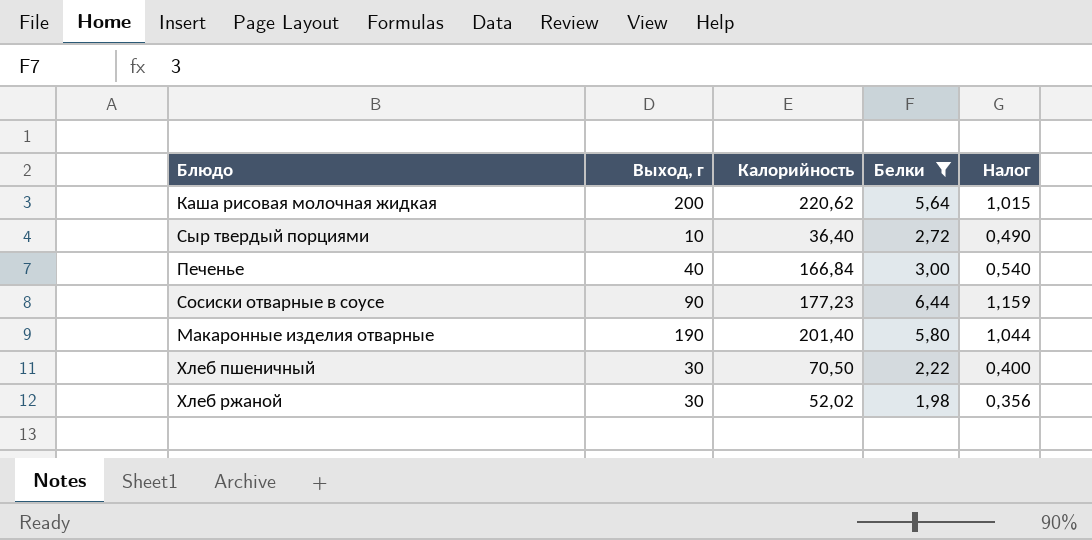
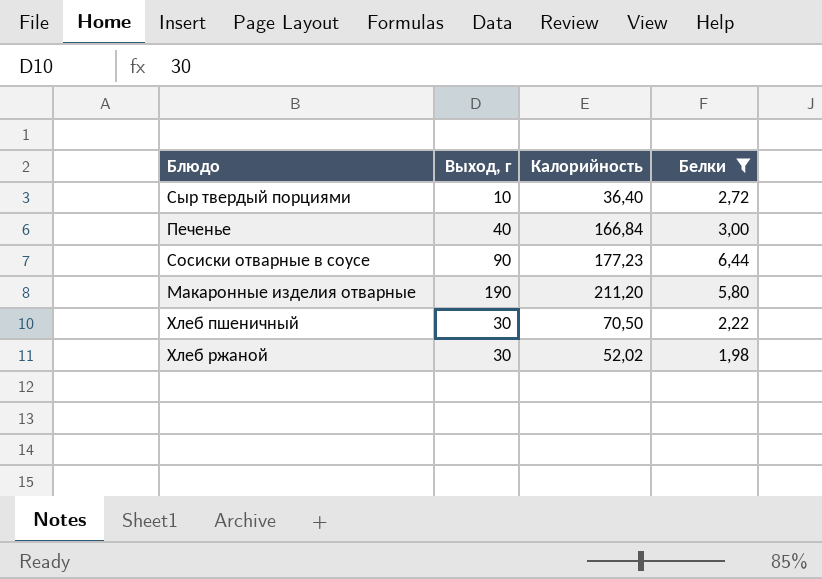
column Налог | formula: [Белки] * 0,18 -> none
row Каша рисовая молочная жидкая: 200 | 220,62 | 5,64 | 1,015 -> none
Макаронные изделия отварные | Калорийность: 201,40 -> 211,20

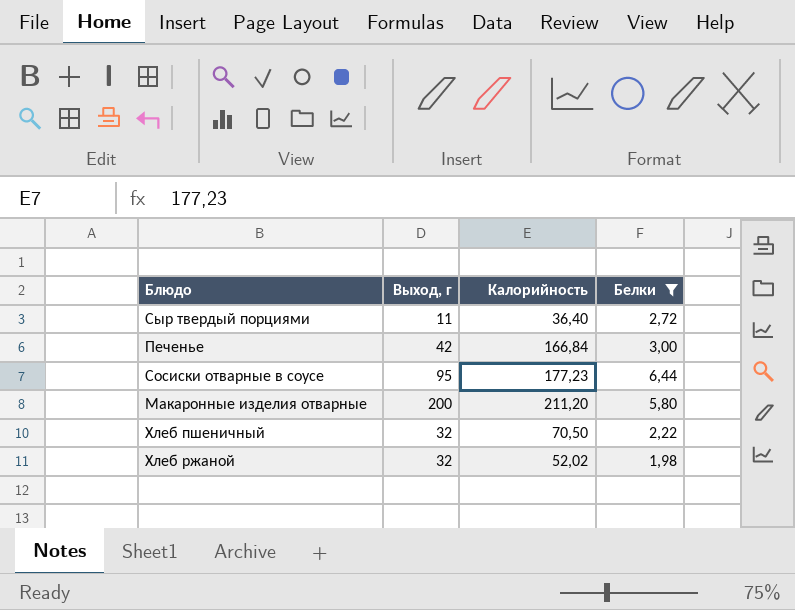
Сыр твердый порциями | Выход, г: 10 -> 11
Печенье | Выход, г: 40 -> 42
Сосиски отварные в соусе | Выход, г: 90 -> 95
Макаронные изделия отварные | Выход, г: 190 -> 200
Хлеб пшеничный | Выход, г: 30 -> 32
Хлеб ржаной | Выход, г: 30 -> 32

